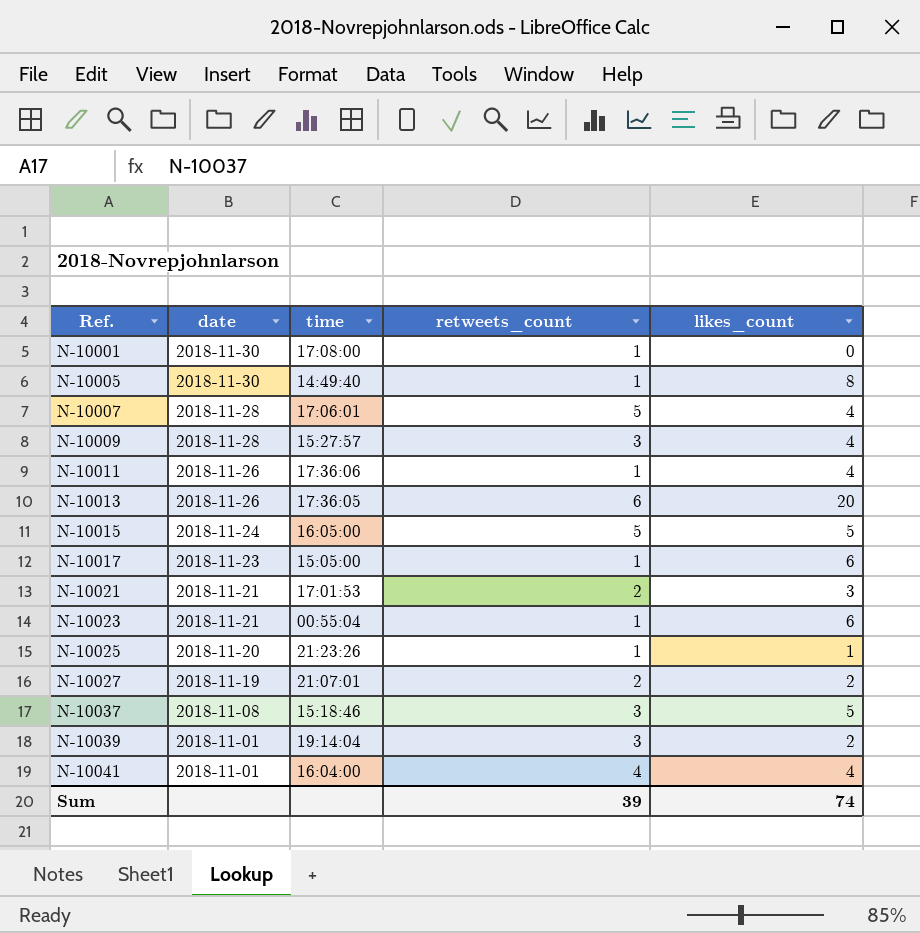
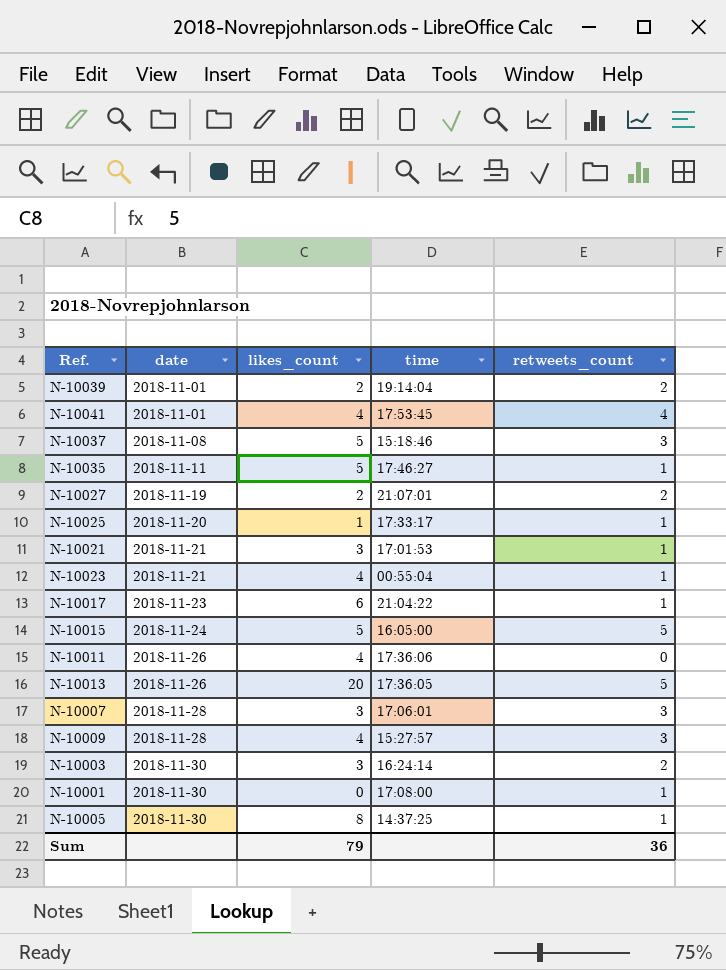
row order: Ref. ascending -> date ascending
column likes_count | position: 5 -> 3
N-10039 | retweets_count: 3 -> 2
N-10041 | time: 16:04:00 -> 17:53:45
row N-10035: none -> 2018-11-11 | 5 | 17:46:27 | 1
N-10025 | time: 21:23:26 -> 17:33:17
N-10021 | retweets_count: 2 -> 1
N-10023 | likes_count: 6 -> 4
N-10017 | time: 15:05:00 -> 21:04:22
N-10011 | retweets_count: 1 -> 0
N-10013 | retweets_count: 6 -> 5
N-10007 | likes_count: 4 -> 3
N-10007 | retweets_count: 5 -> 3
row N-10003: none -> 2018-11-30 | 3 | 16:24:14 | 2
N-10005 | time: 14:49:40 -> 14:37:25
Sum | likes_count: 74 -> 79
Sum | retweets_count: 39 -> 36

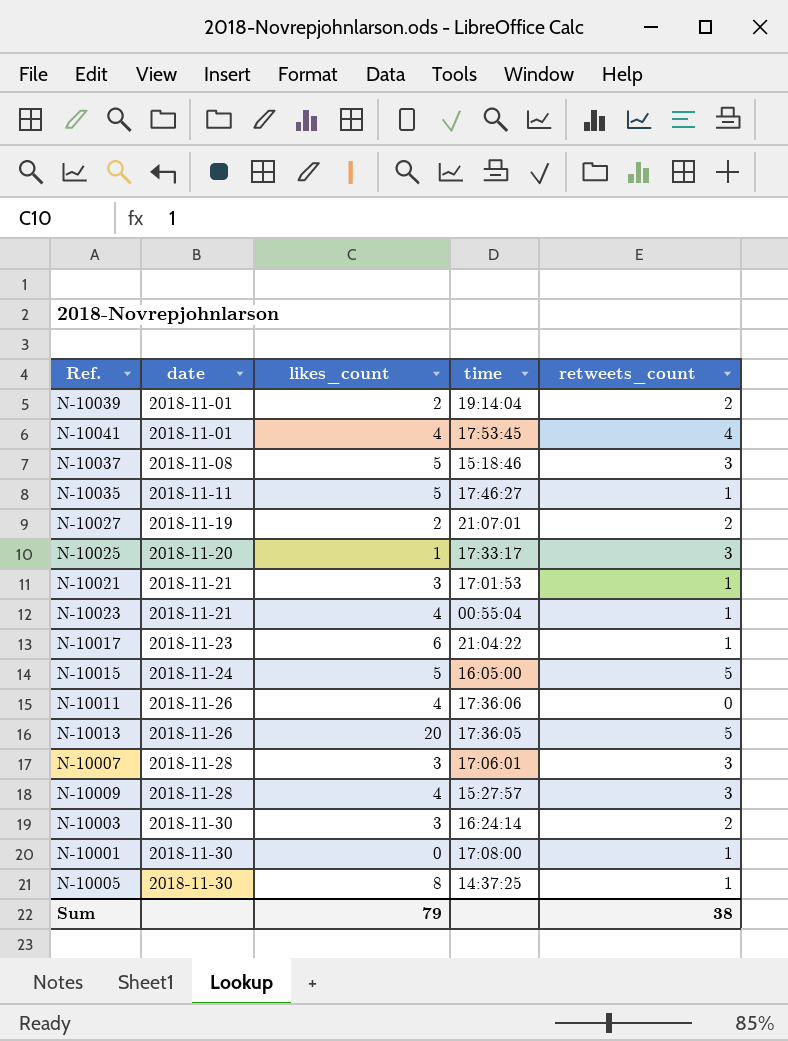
N-10025 | retweets_count: 1 -> 3
Sum | retweets_count: 36 -> 38

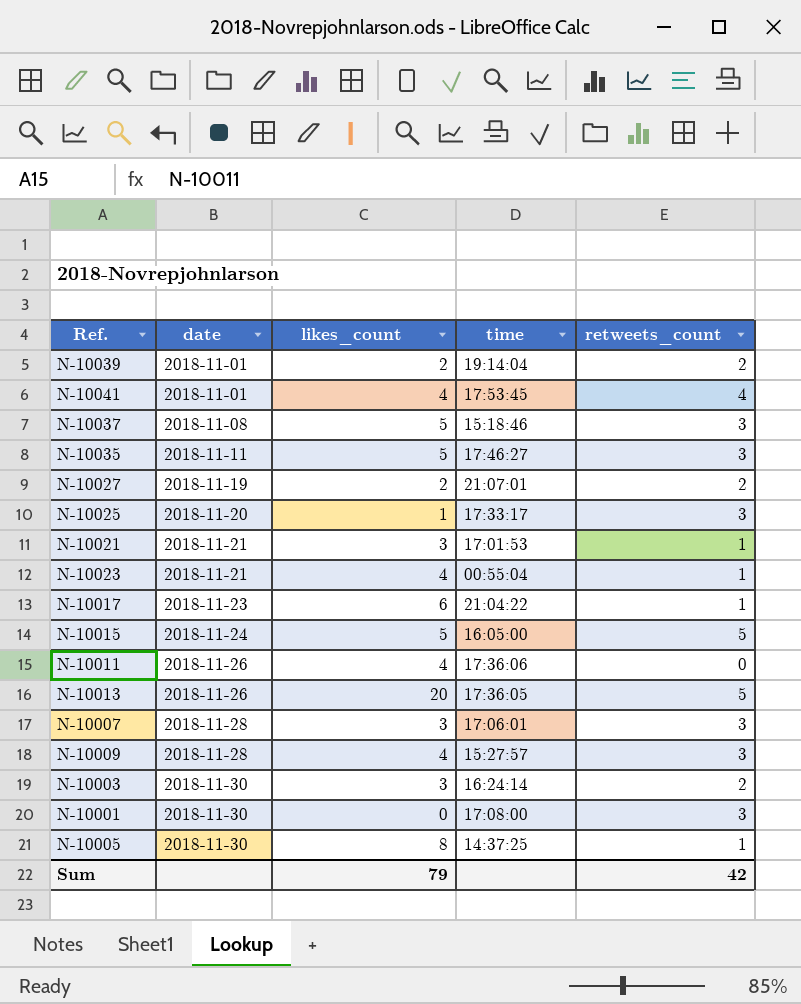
N-10035 | retweets_count: 1 -> 3
N-10001 | retweets_count: 1 -> 3
Sum | retweets_count: 38 -> 42

